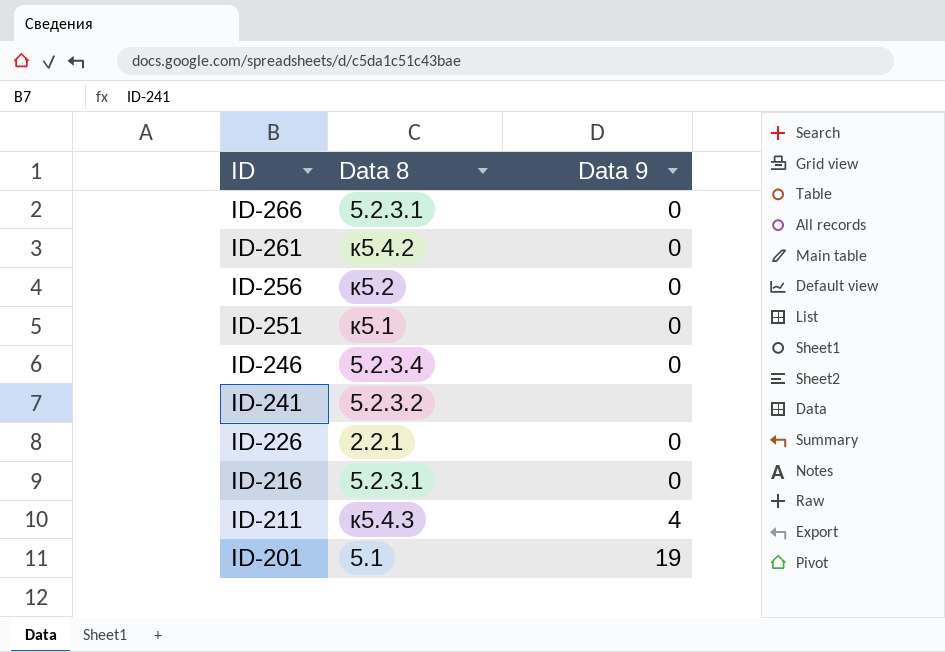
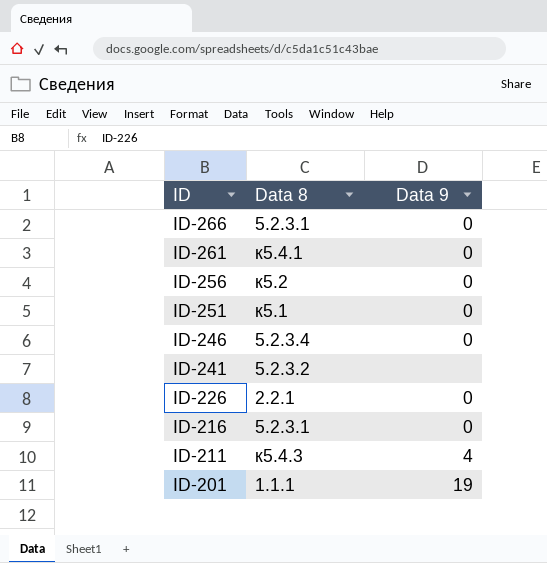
ID-261 | Data 8: к5.4.2 -> к5.4.1
ID-201 | Data 8: 5.1 -> 1.1.1

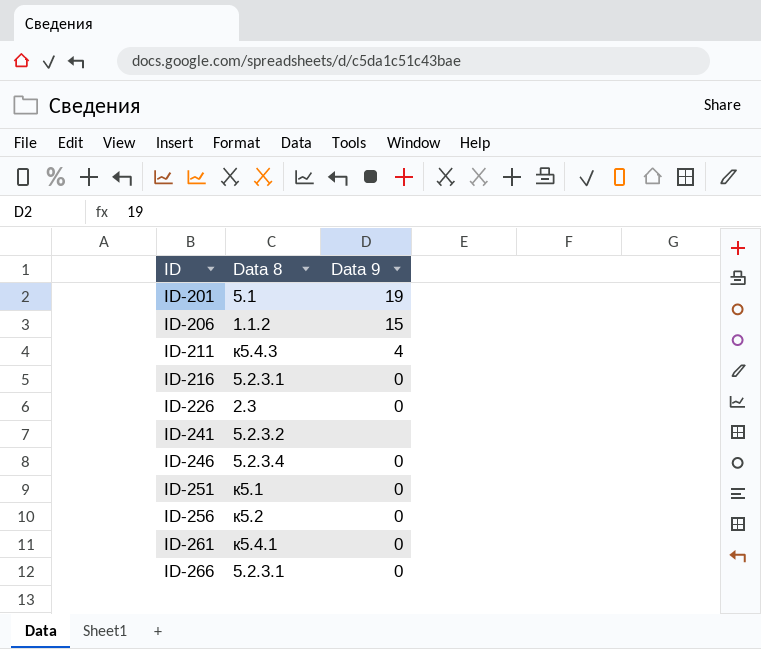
row order: ID descending -> ID ascending
ID-201 | Data 8: 1.1.1 -> 5.1
row ID-206: none -> 1.1.2 | 15
ID-226 | Data 8: 2.2.1 -> 2.3

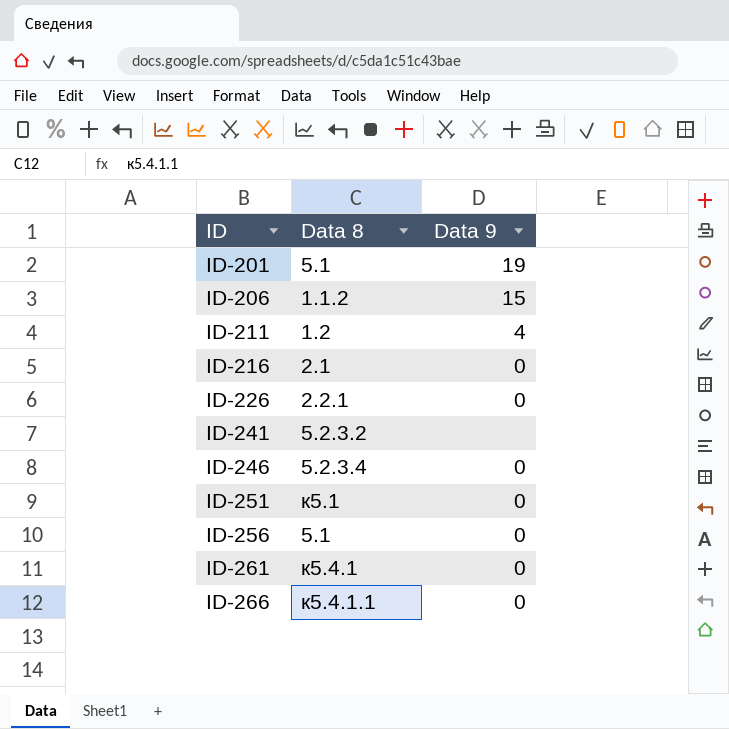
ID-211 | Data 8: к5.4.3 -> 1.2
ID-216 | Data 8: 5.2.3.1 -> 2.1
ID-226 | Data 8: 2.3 -> 2.2.1
ID-256 | Data 8: к5.2 -> 5.1
ID-266 | Data 8: 5.2.3.1 -> к5.4.1.1

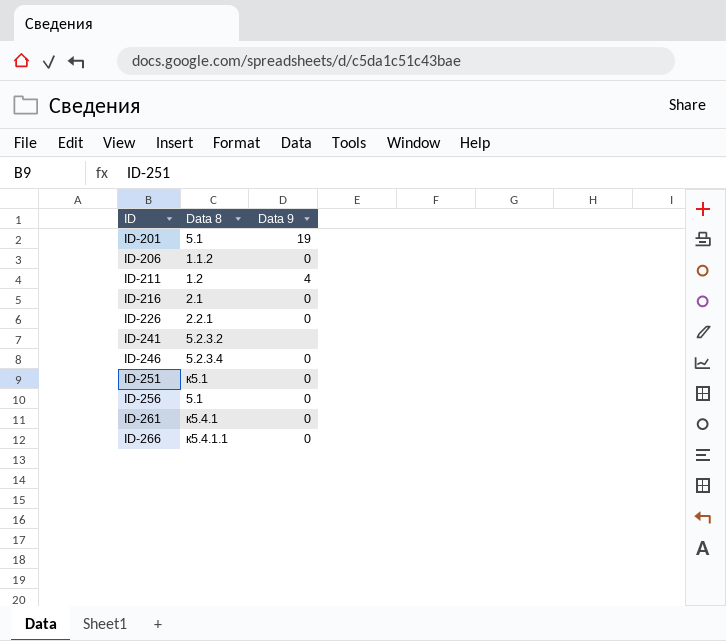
ID-206 | Data 9: 15 -> 0

